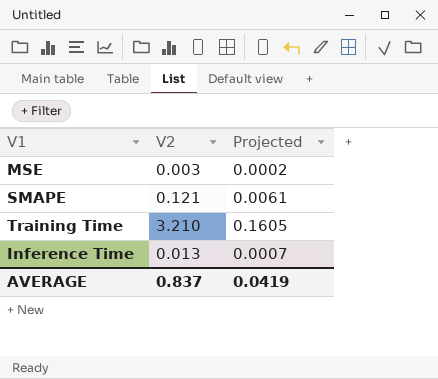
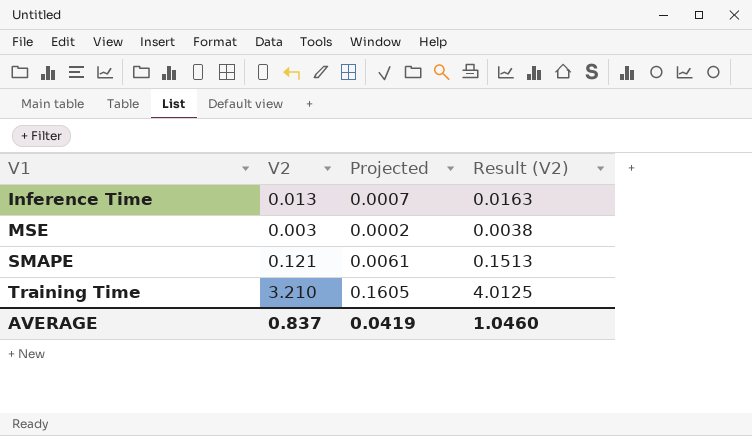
row order: none -> V1 ascending
column Result (V2) | formula: none -> [V2] * 1.25

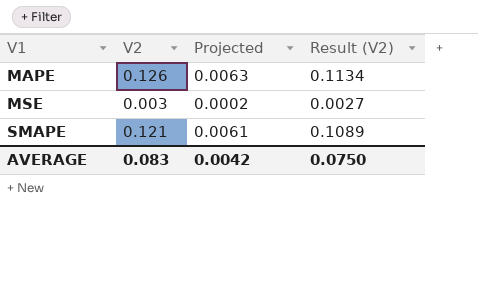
column Result (V2) | formula: [V2] * 1.25 -> [V2] * 0.9
row Inference Time: 0.013 | 0.0007 | 0.0163 -> none
row Training Time: 3.210 | 0.1605 | 4.0125 -> none
row MAPE: none -> 0.126 | 0.0063 | 0.1134
AVERAGE | V2: 0.837 -> 0.083
AVERAGE | Projected: 0.0419 -> 0.0042
AVERAGE | Result (V2): 1.0460 -> 0.0750

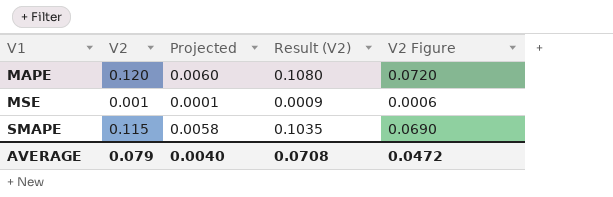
column V2 Figure | formula: none -> [V2] * 0.6
MAPE | V2: 0.126 -> 0.120
MAPE | Projected: 0.0063 -> 0.0060
MAPE | Result (V2): 0.1134 -> 0.1080
MSE | V2: 0.003 -> 0.001
MSE | Projected: 0.0002 -> 0.0001
MSE | Result (V2): 0.0027 -> 0.0009
SMAPE | V2: 0.121 -> 0.115
SMAPE | Projected: 0.0061 -> 0.0058
SMAPE | Result (V2): 0.1089 -> 0.1035
AVERAGE | V2: 0.083 -> 0.079
AVERAGE | Projected: 0.0042 -> 0.0040
AVERAGE | Result (V2): 0.0750 -> 0.0708

